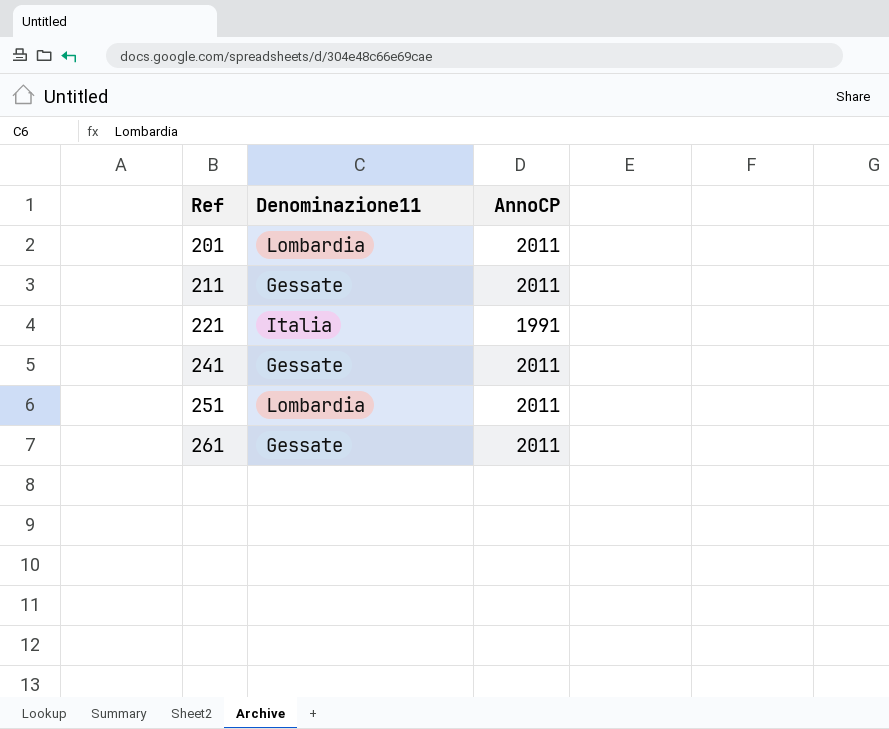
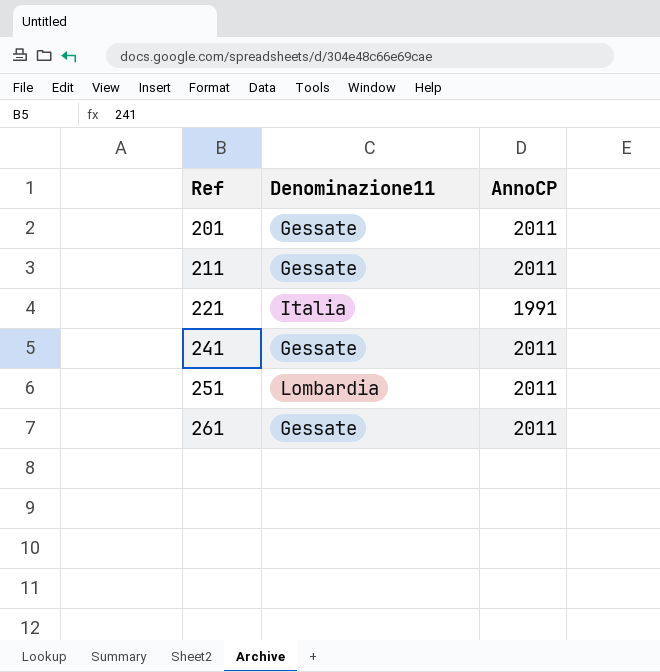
201 | Denominazione11: Lombardia -> Gessate

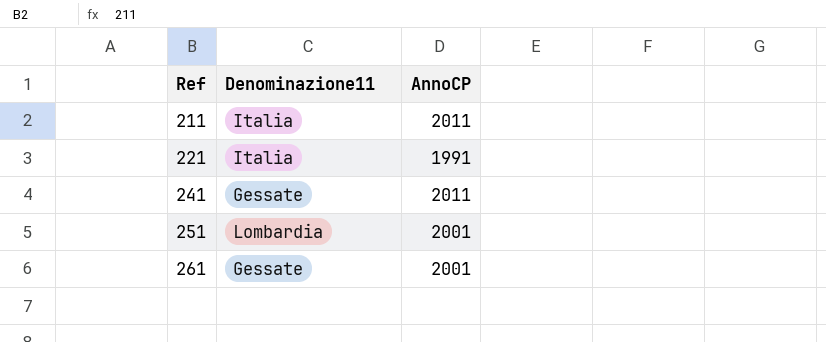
row 201: Gessate | 2011 -> none
211 | Denominazione11: Gessate -> Italia
251 | AnnoCP: 2011 -> 2001
261 | AnnoCP: 2011 -> 2001

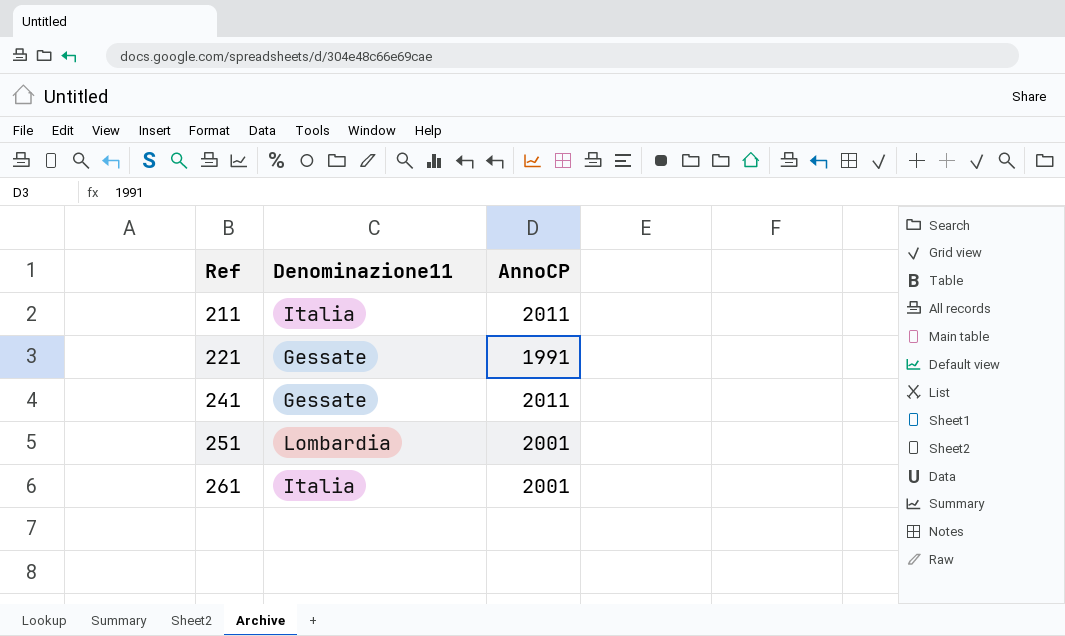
221 | Denominazione11: Italia -> Gessate
261 | Denominazione11: Gessate -> Italia

